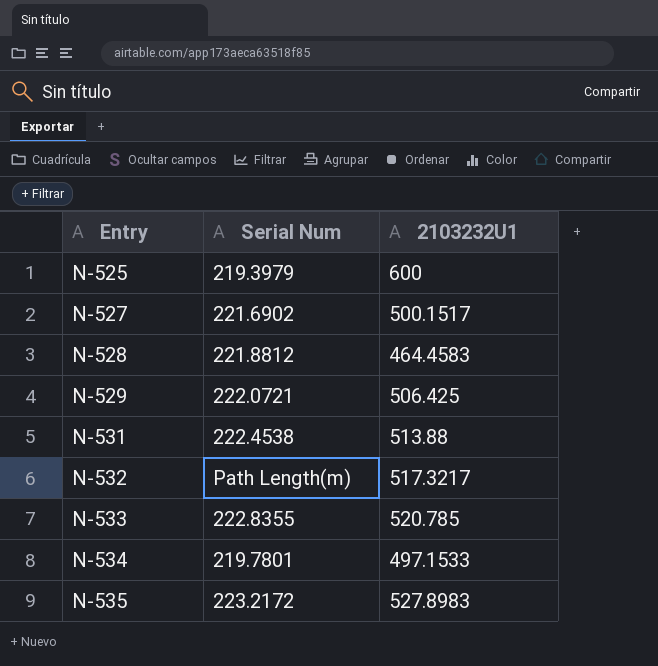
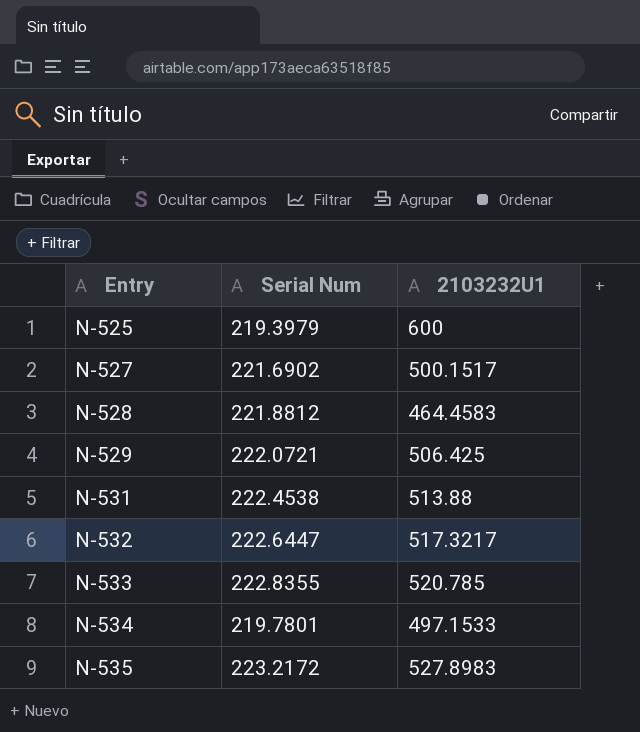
N-532 | Serial Num: Path Length(m) -> 222.6447

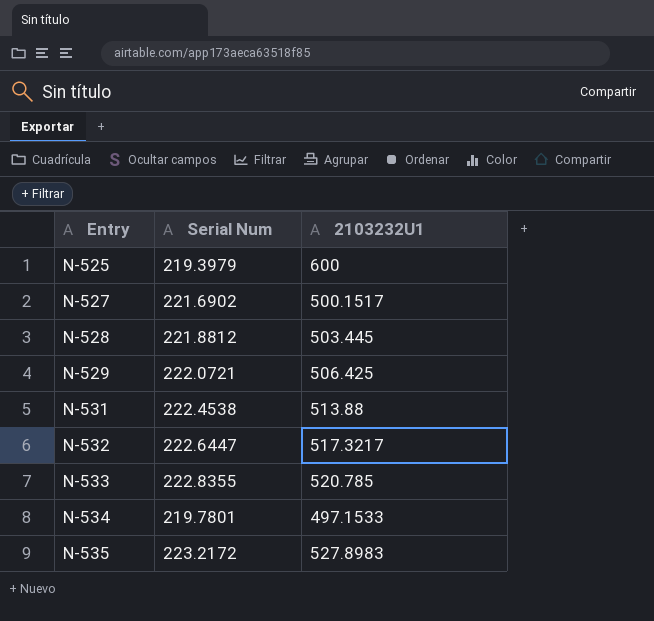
N-528 | 2103232U1: 464.4583 -> 503.445

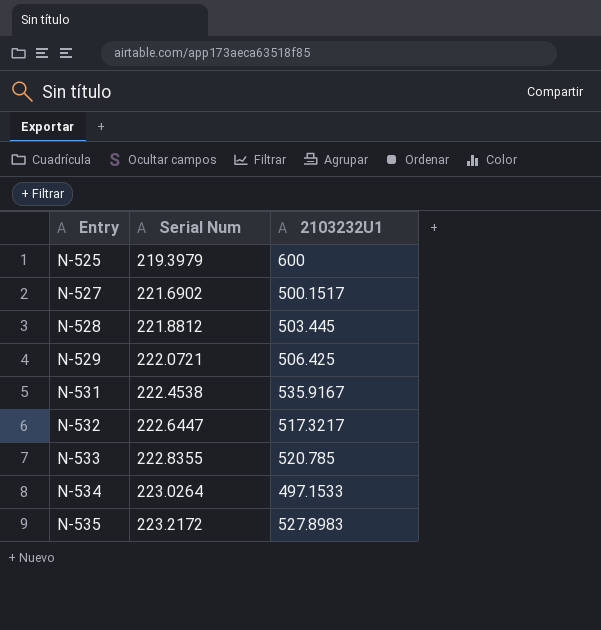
N-531 | 2103232U1: 513.88 -> 535.9167
N-534 | Serial Num: 219.7801 -> 223.0264

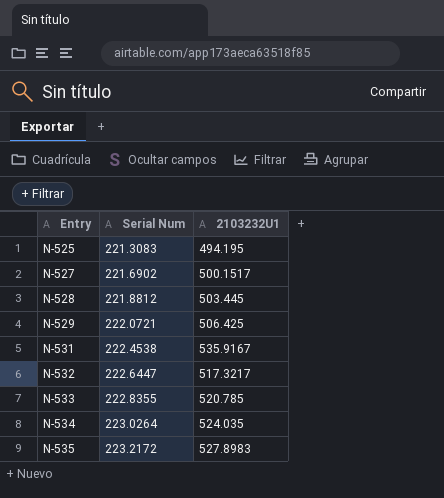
N-525 | Serial Num: 219.3979 -> 221.3083
N-525 | 2103232U1: 600 -> 494.195
N-534 | 2103232U1: 497.1533 -> 524.035

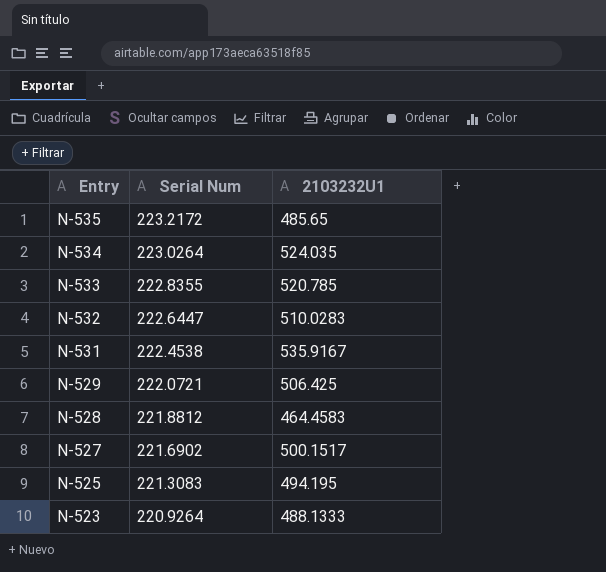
row order: Entry ascending -> Entry descending
N-535 | 2103232U1: 527.8983 -> 485.65
N-532 | 2103232U1: 517.3217 -> 510.0283
N-528 | 2103232U1: 503.445 -> 464.4583
row N-523: none -> 220.9264 | 488.1333

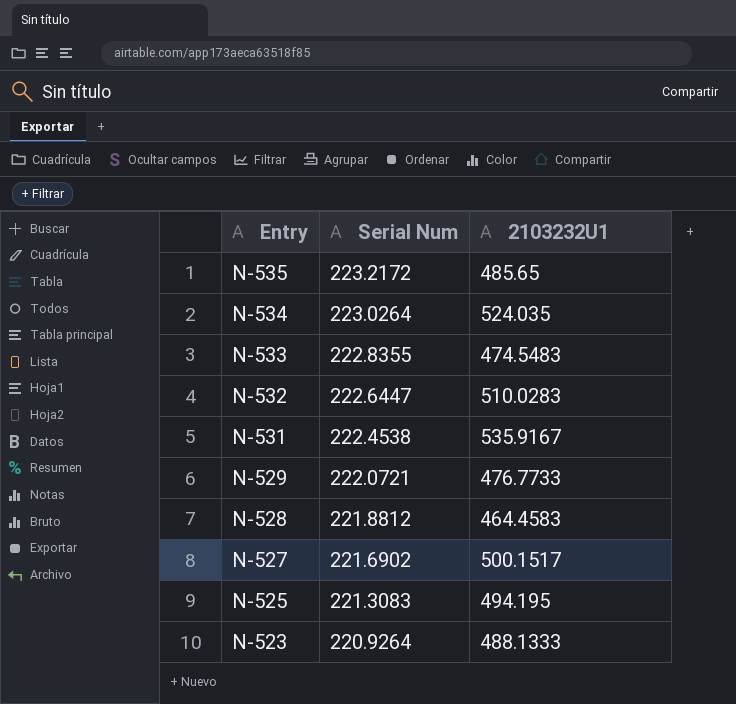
N-533 | 2103232U1: 520.785 -> 474.5483
N-529 | 2103232U1: 506.425 -> 476.7733

